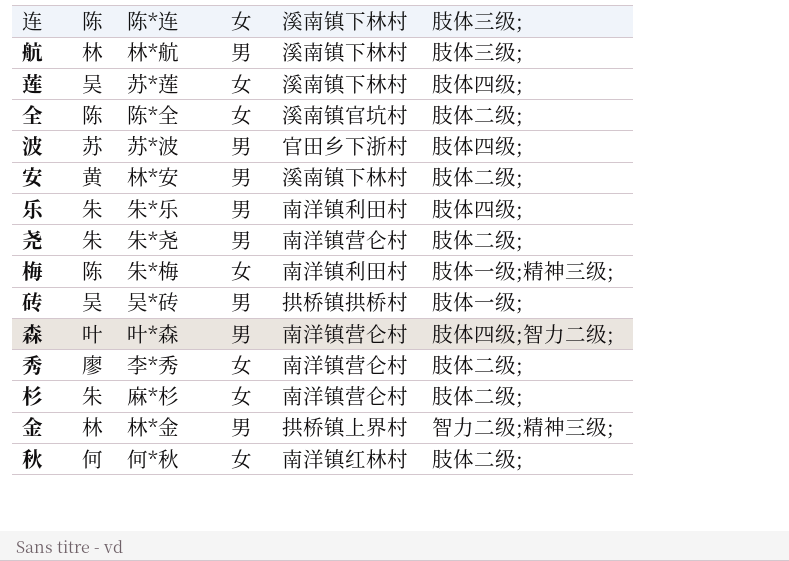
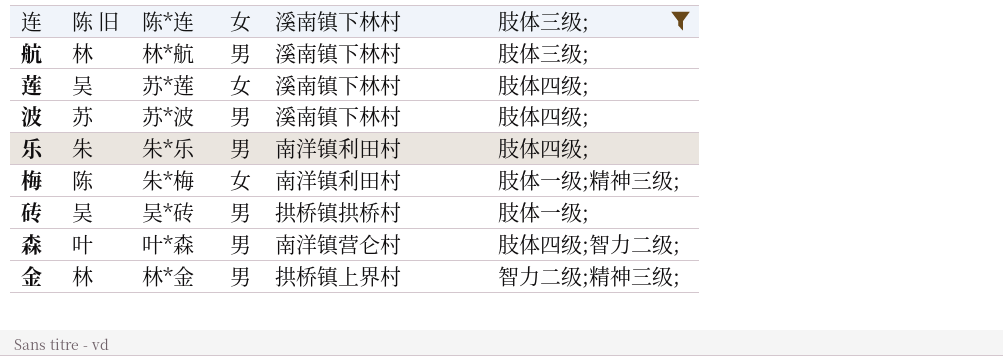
filter: none -> 肢体三级; != 肢体二级;
column name: 陈 -> 陈 旧
波 | 溪南镇下林村: 官田乡下浙村 -> 溪南镇下林村

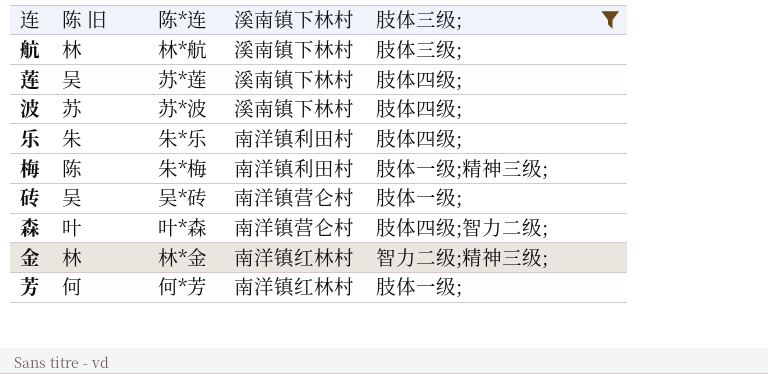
column 女 | position: 4 -> none
砖 | 溪南镇下林村: 拱桥镇拱桥村 -> 南洋镇营仑村
金 | 溪南镇下林村: 拱桥镇上界村 -> 南洋镇红林村
row 芳: none -> 何 | 何*芳 | 南洋镇红林村 | 肢体一级;

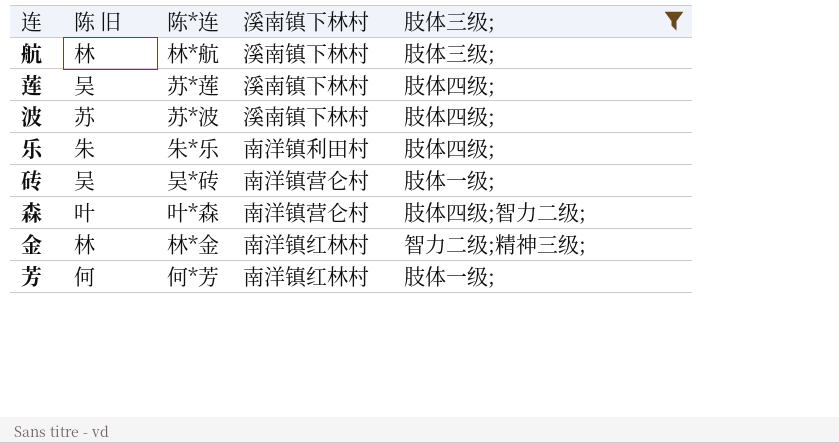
row 梅: 陈 | 朱*梅 | 南洋镇利田村 | 肢体一级;精神三级; -> none

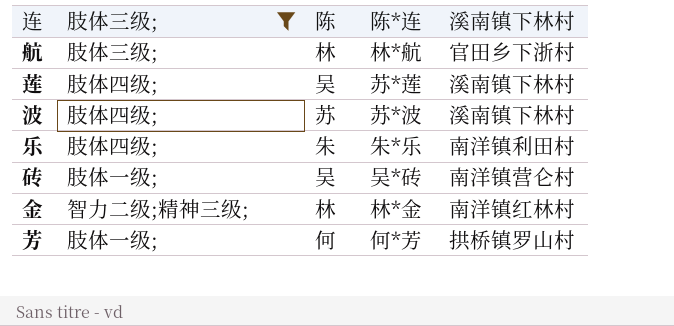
column 肢体三级; | position: 5 -> 2
column name: 陈 旧 -> 陈
row 森: 叶 | 叶*森 | 南洋镇营仑村 | 肢体四级;智力二级; -> none
航 | 溪南镇下林村: 溪南镇下林村 -> 官田乡下浙村
芳 | 溪南镇下林村: 南洋镇红林村 -> 拱桥镇罗山村

